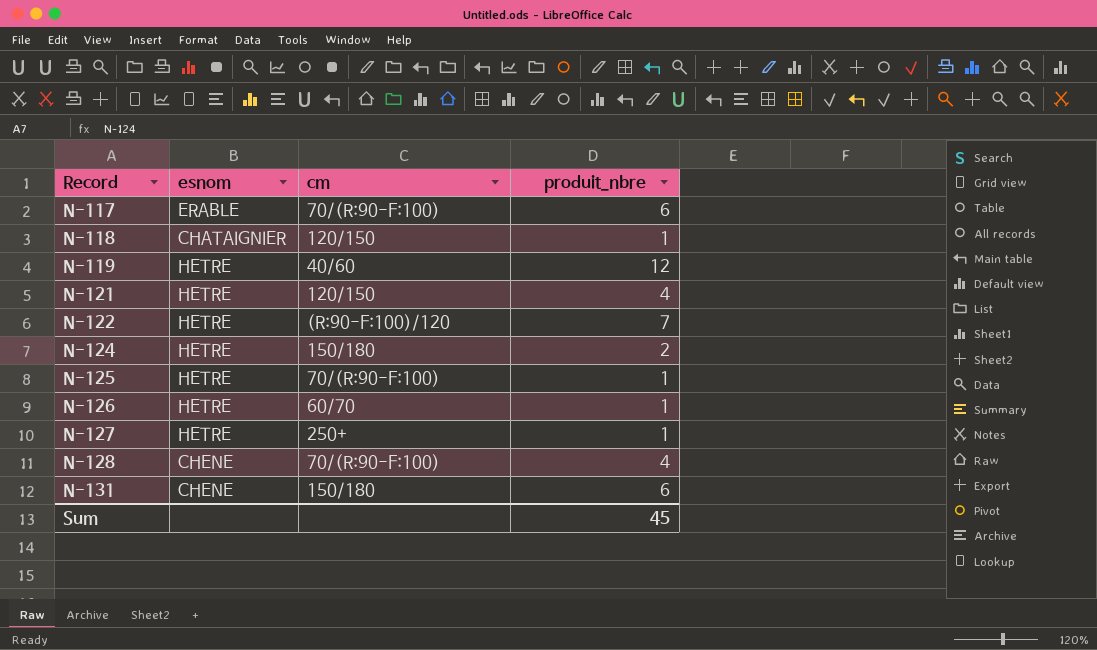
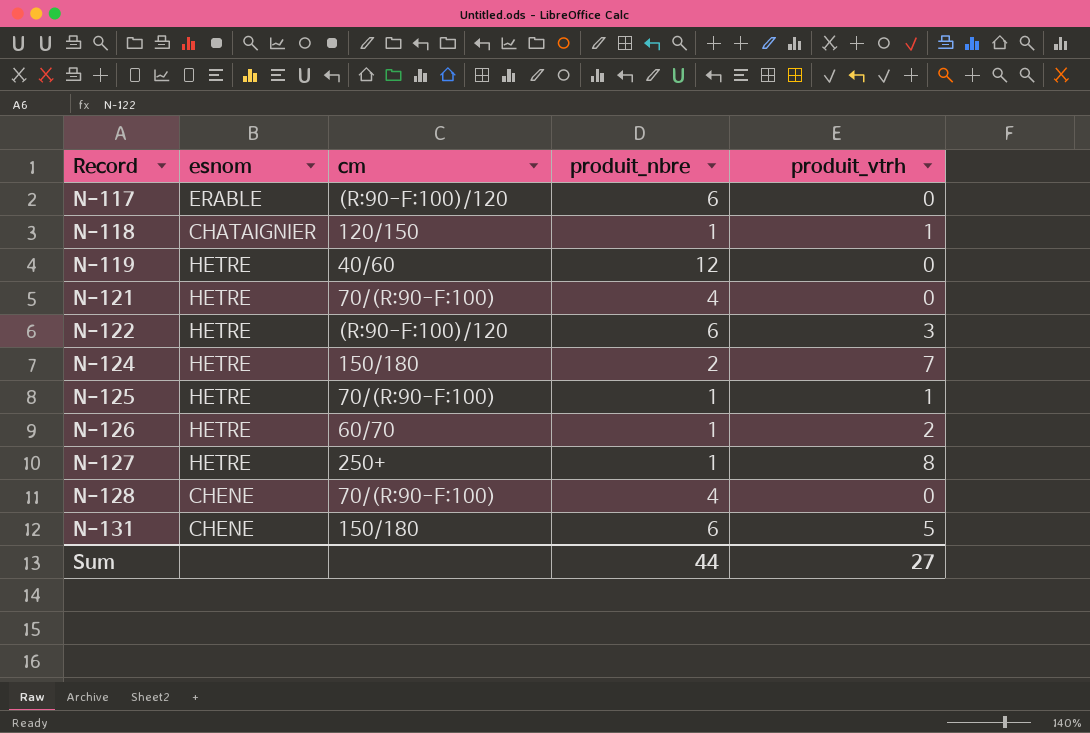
column produit_vtrh | position: none -> 5
N-117 | cm: 70/(R:90-F:100) -> (R:90-F:100)/120
N-121 | cm: 120/150 -> 70/(R:90-F:100)
N-122 | produit_nbre: 7 -> 6
Sum | produit_nbre: 45 -> 44

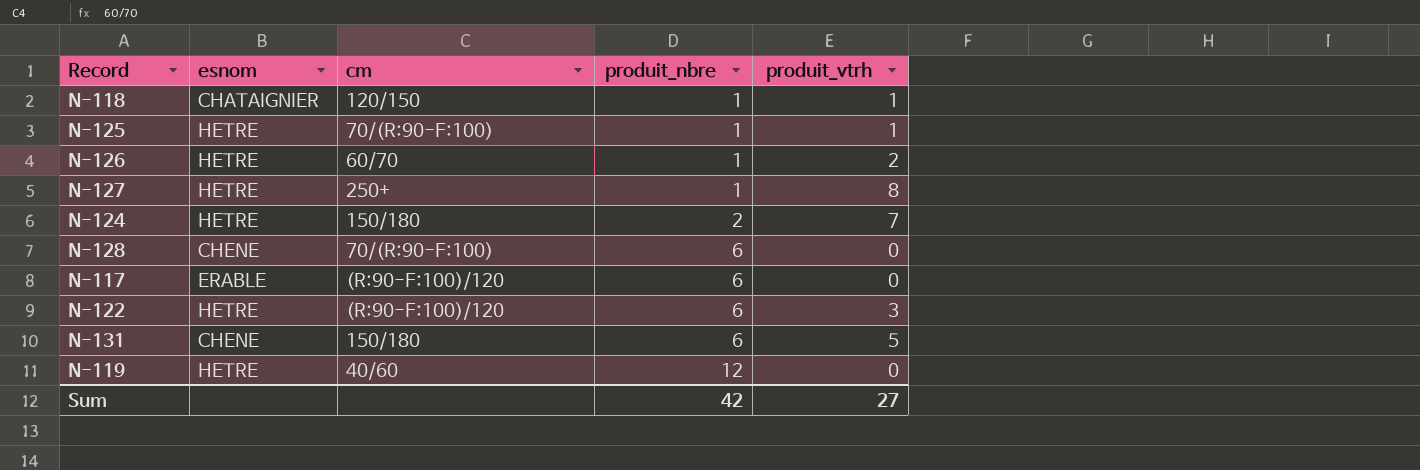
row order: Record ascending -> produit_nbre ascending
row N-121: HETRE | 70/(R:90-F:100) | 4 | 0 -> none
N-128 | produit_nbre: 4 -> 6
Sum | produit_nbre: 44 -> 42

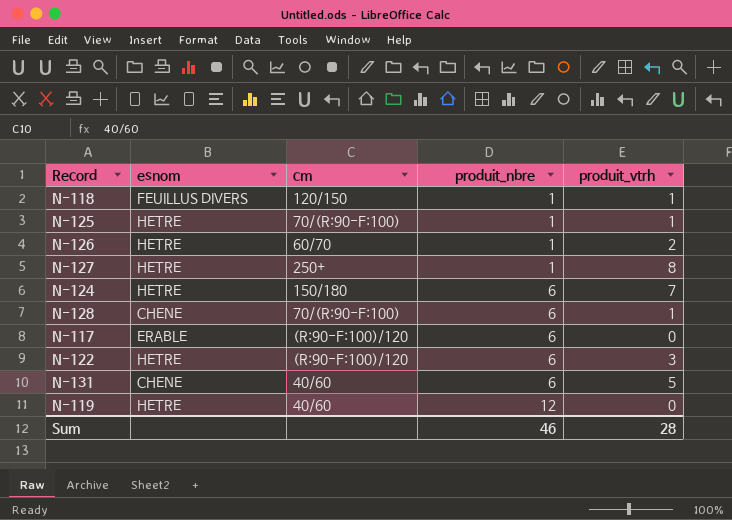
N-118 | esnom: CHATAIGNIER -> FEUILLUS DIVERS
N-124 | produit_nbre: 2 -> 6
N-128 | produit_vtrh: 0 -> 1
N-131 | cm: 150/180 -> 40/60
Sum | produit_nbre: 42 -> 46
Sum | produit_vtrh: 27 -> 28

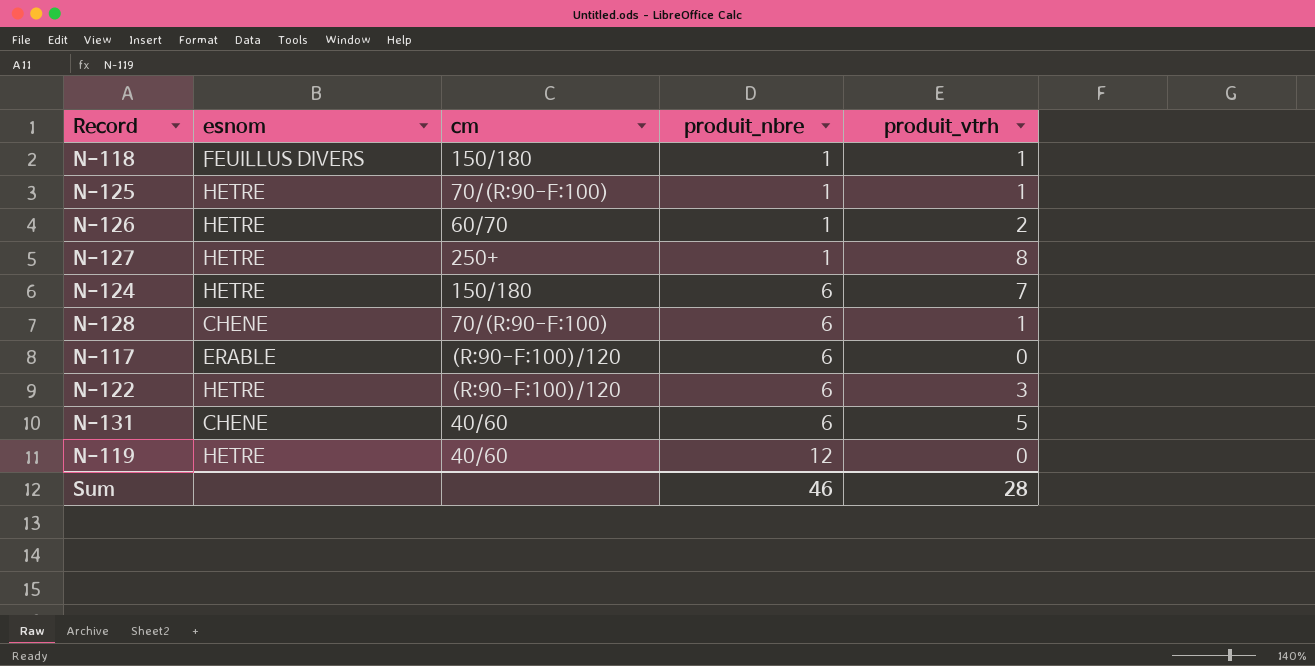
N-118 | cm: 120/150 -> 150/180

